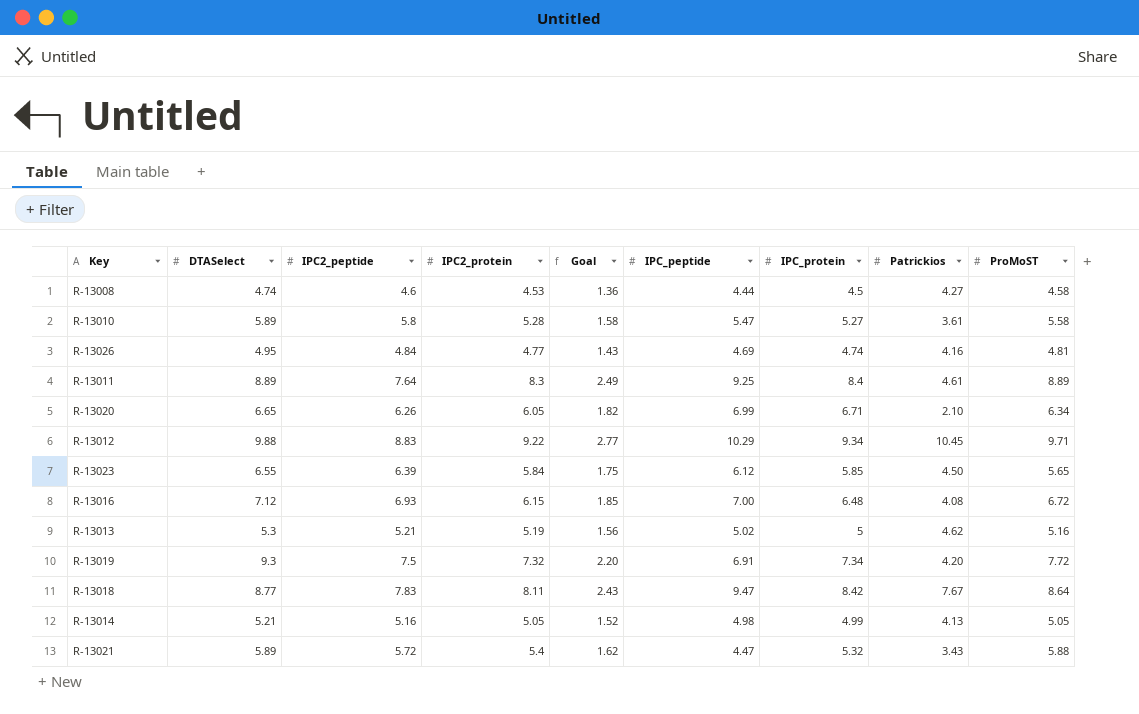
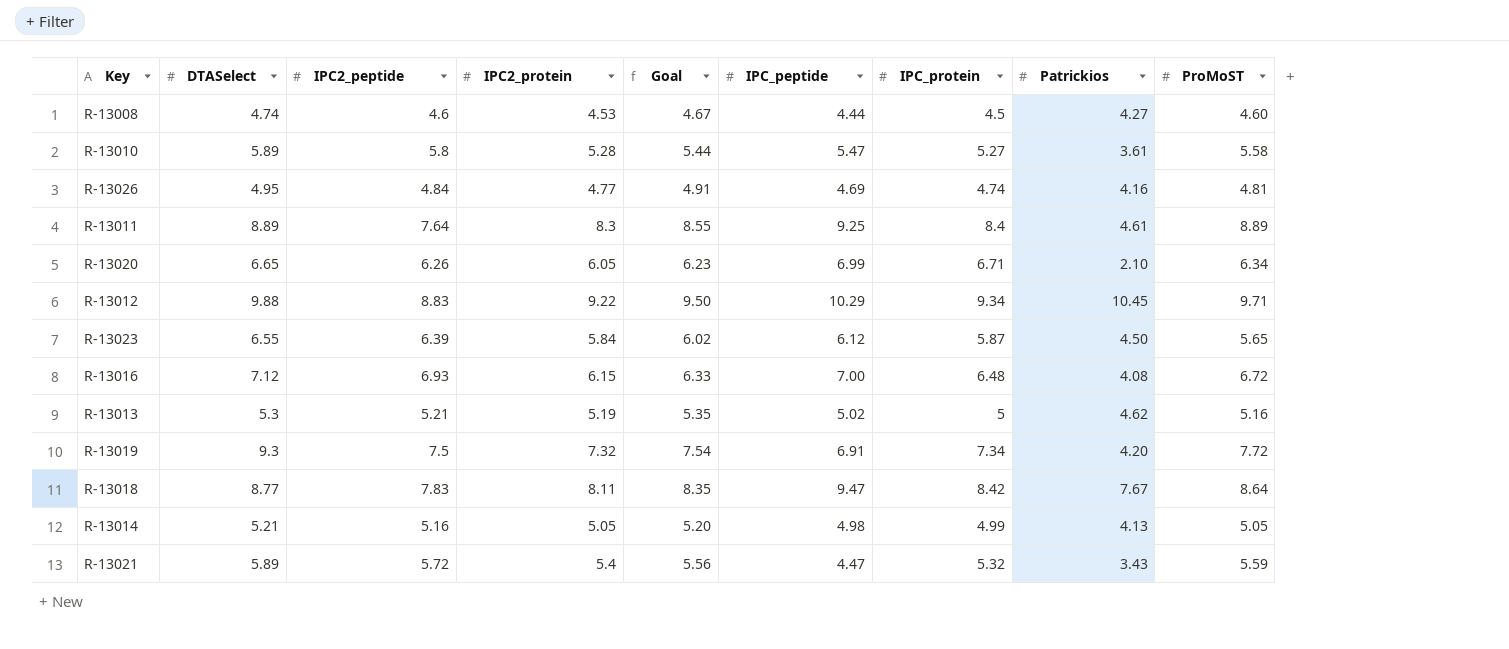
column Goal | formula: [IPC2_protein] * 0.3 -> [IPC2_protein] * 1.03
R-13008 | ProMoST: 4.58 -> 4.60
R-13023 | IPC_protein: 5.85 -> 5.87
R-13021 | ProMoST: 5.88 -> 5.59

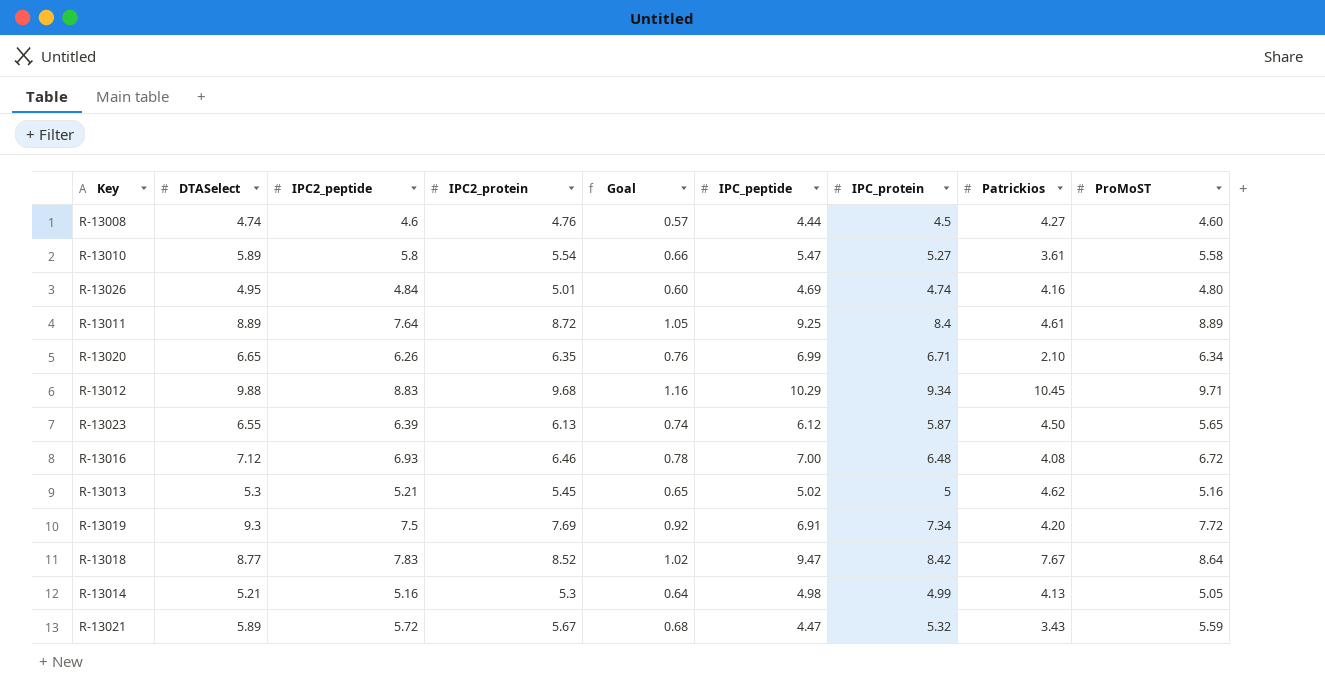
column Goal | formula: [IPC2_protein] * 1.03 -> [IPC2_protein] * 0.12
R-13008 | IPC2_protein: 4.53 -> 4.76
R-13010 | IPC2_protein: 5.28 -> 5.54
R-13026 | IPC2_protein: 4.77 -> 5.01
R-13026 | ProMoST: 4.81 -> 4.80
R-13011 | IPC2_protein: 8.3 -> 8.72
R-13020 | IPC2_protein: 6.05 -> 6.35
R-13012 | IPC2_protein: 9.22 -> 9.68
R-13023 | IPC2_protein: 5.84 -> 6.13
R-13016 | IPC2_protein: 6.15 -> 6.46
R-13013 | IPC2_protein: 5.19 -> 5.45
R-13019 | IPC2_protein: 7.32 -> 7.69
R-13018 | IPC2_protein: 8.11 -> 8.52
R-13014 | IPC2_protein: 5.05 -> 5.3
R-13021 | IPC2_protein: 5.4 -> 5.67

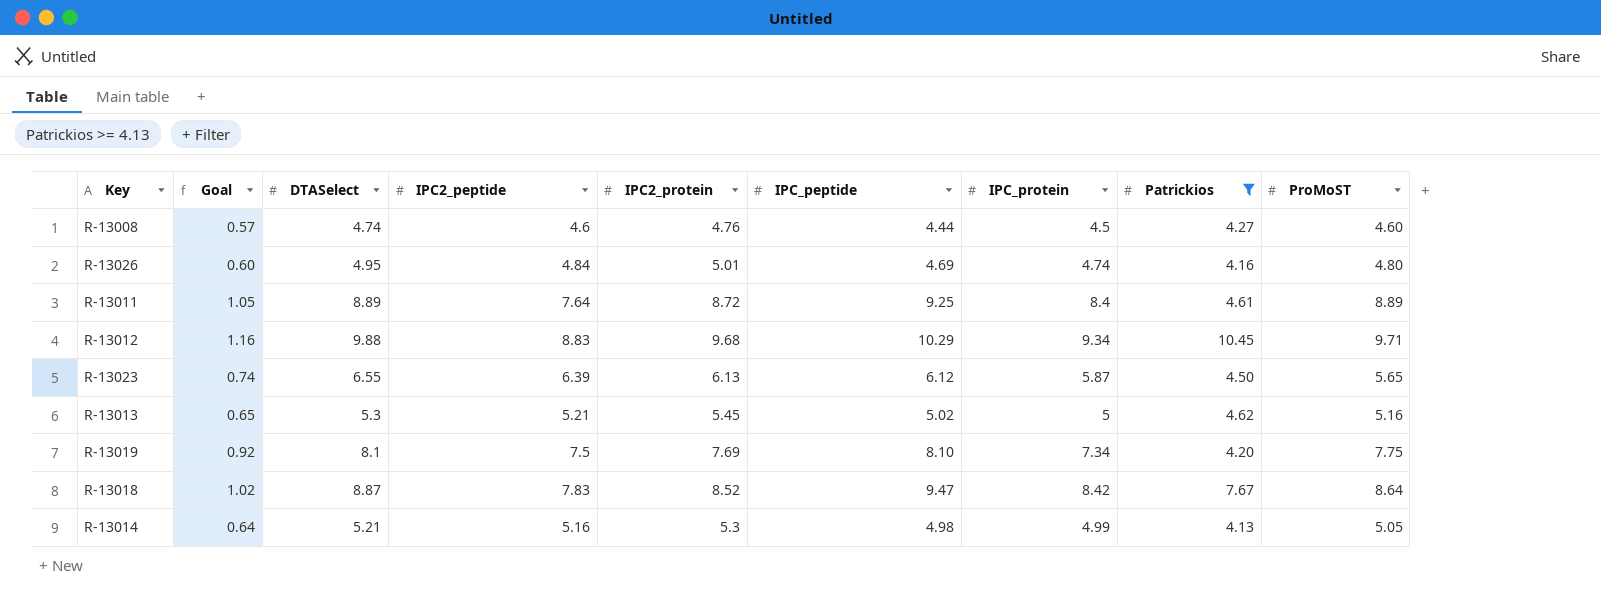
filter: none -> Patrickios >= 4.13
column Goal | position: 5 -> 2
R-13019 | DTASelect: 9.3 -> 8.1
R-13019 | IPC_peptide: 6.91 -> 8.10
R-13019 | ProMoST: 7.72 -> 7.75
R-13018 | DTASelect: 8.77 -> 8.87

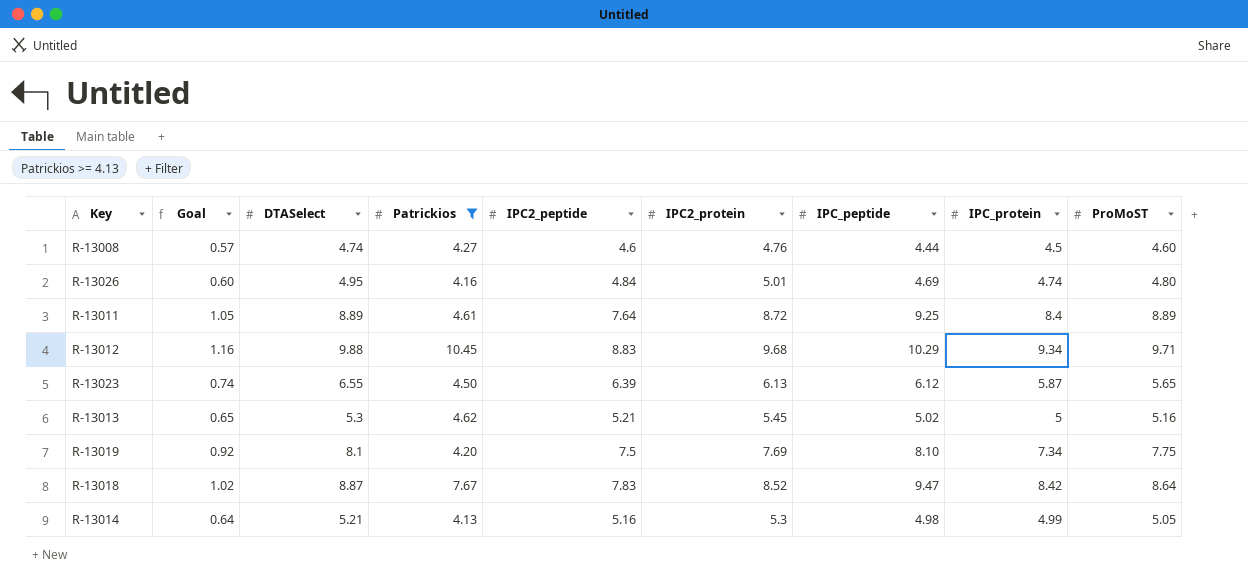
column Patrickios | position: 8 -> 4

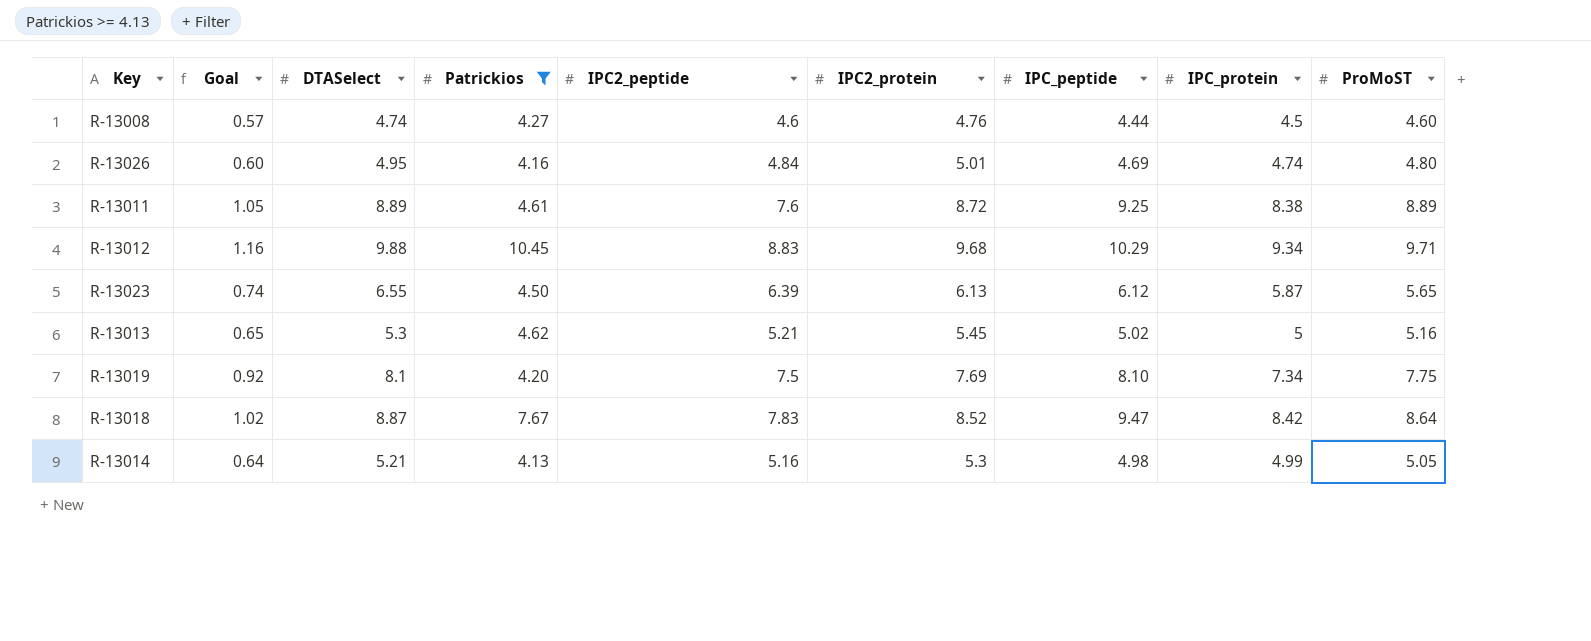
R-13011 | IPC2_peptide: 7.64 -> 7.6
R-13011 | IPC_protein: 8.4 -> 8.38

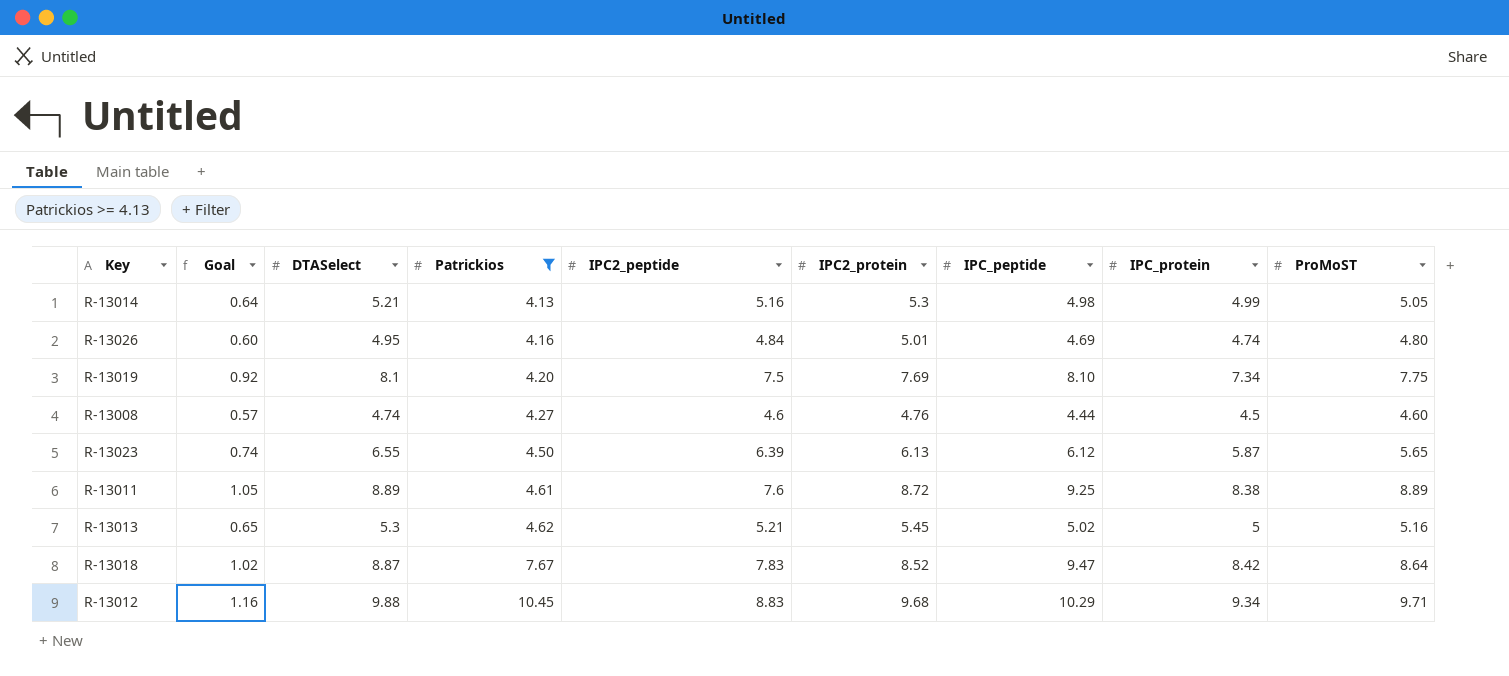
row order: none -> Patrickios ascending

